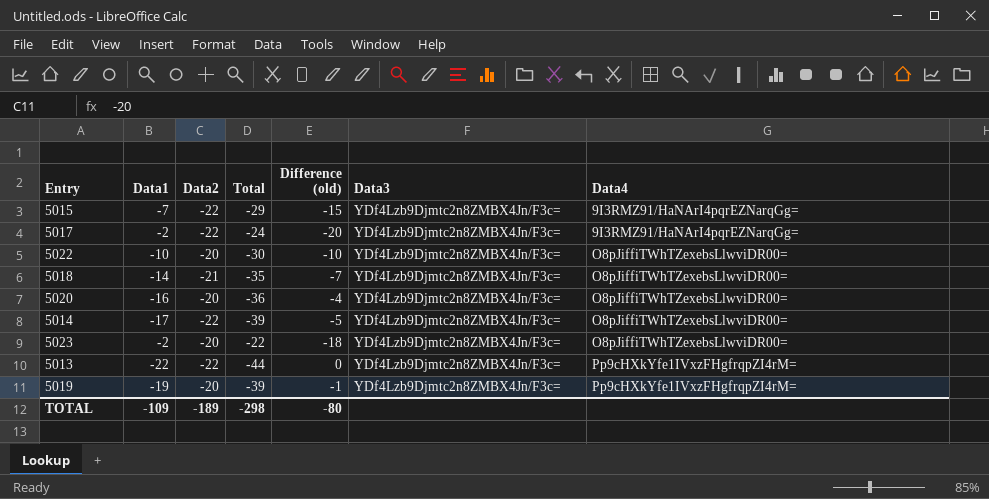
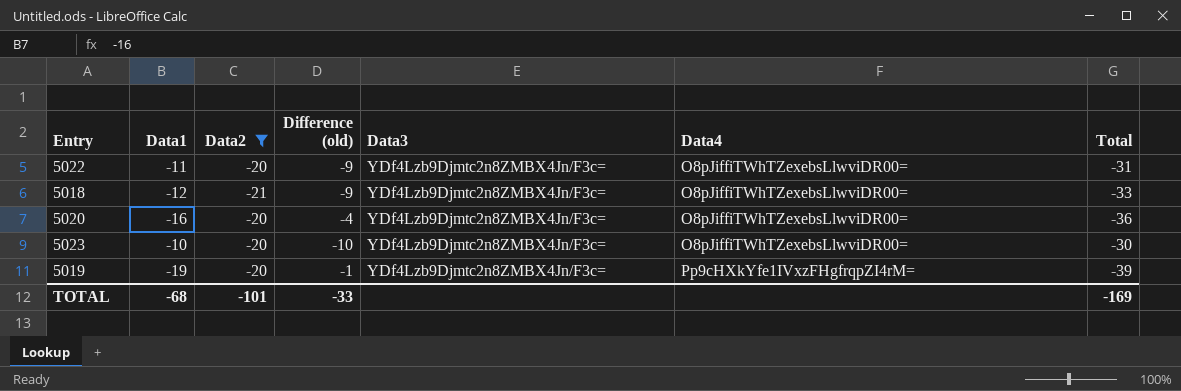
filter: none -> Data2 != -22
column Total | position: 4 -> 7
5022 | Data1: -10 -> -11
5022 | Difference (old): -10 -> -9
5022 | Total: -30 -> -31
5018 | Data1: -14 -> -12
5018 | Difference (old): -7 -> -9
5018 | Total: -35 -> -33
5023 | Data1: -2 -> -10
5023 | Difference (old): -18 -> -10
5023 | Total: -22 -> -30
TOTAL | Data1: -109 -> -68
TOTAL | Data2: -189 -> -101
TOTAL | Difference (old): -80 -> -33
TOTAL | Total: -298 -> -169

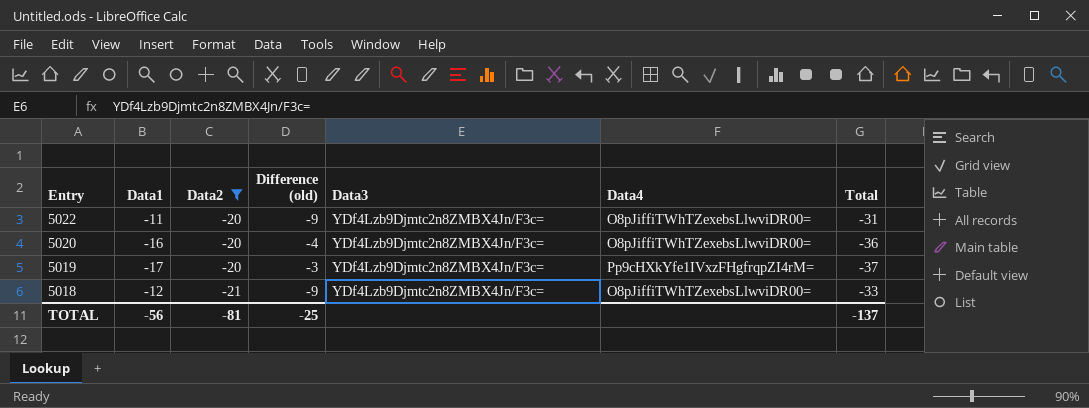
row order: Data4 ascending -> Entry descending
row 5023: -10 | -20 | -10 | YDf4Lzb9Djmtc2n8ZMBX4Jn/F3c= | O8pJiffiTWhTZexebsLlwviDR00= | -30 -> none
5019 | Data1: -19 -> -17
5019 | Difference (old): -1 -> -3
5019 | Total: -39 -> -37
TOTAL | Data1: -68 -> -56
TOTAL | Data2: -101 -> -81
TOTAL | Difference (old): -33 -> -25
TOTAL | Total: -169 -> -137

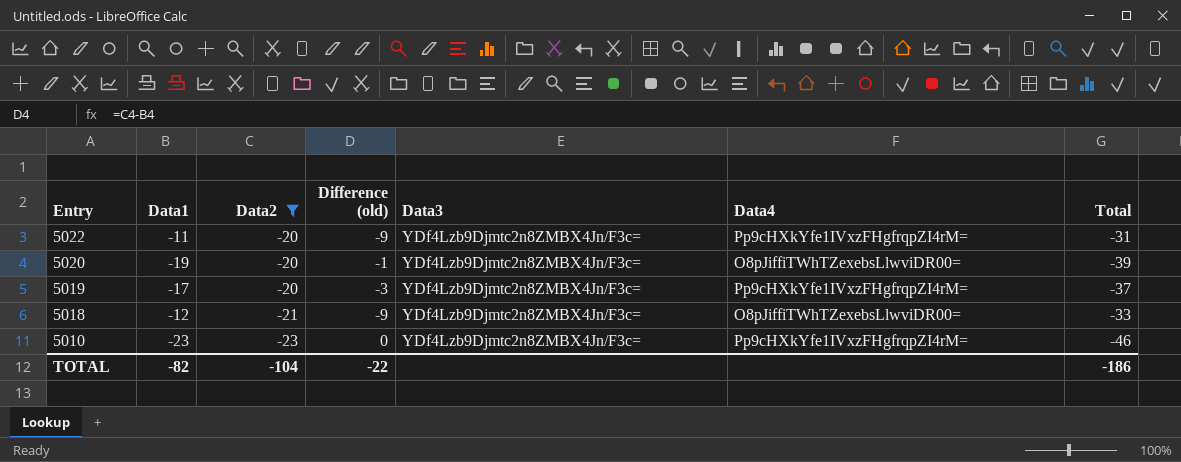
5022 | Data4: O8pJiffiTWhTZexebsLlwviDR00= -> Pp9cHXkYfe1IVxzFHgfrqpZI4rM=
5020 | Data1: -16 -> -19
5020 | Difference (old): -4 -> -1
5020 | Total: -36 -> -39
row 5010: none -> -23 | -23 | 0 | YDf4Lzb9Djmtc2n8ZMBX4Jn/F3c= | Pp9cHXkYfe1IVxzFHgfrqpZI4rM= | -46
TOTAL | Data1: -56 -> -82
TOTAL | Data2: -81 -> -104
TOTAL | Difference (old): -25 -> -22
TOTAL | Total: -137 -> -186

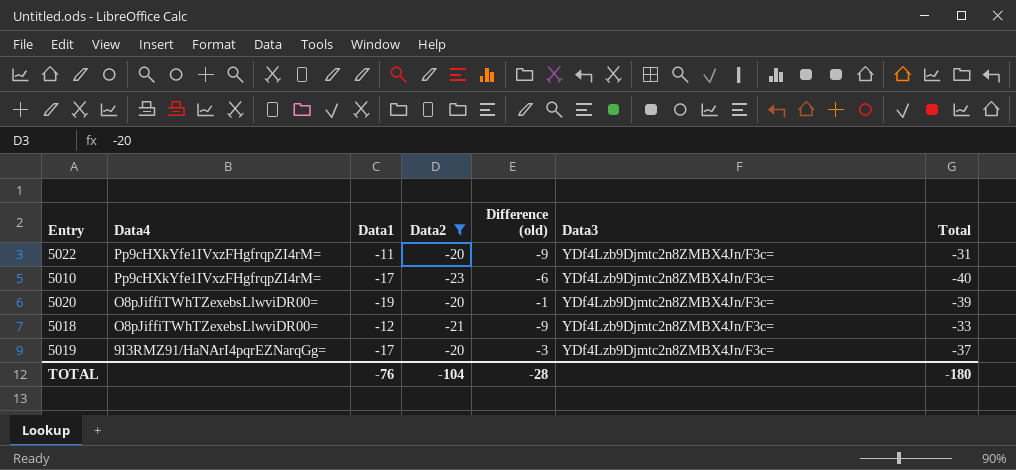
row order: Entry descending -> Data4 descending
column Data4 | position: 6 -> 2
5010 | Data1: -23 -> -17
5010 | Difference (old): 0 -> -6
5010 | Total: -46 -> -40
5019 | Data4: Pp9cHXkYfe1IVxzFHgfrqpZI4rM= -> 9I3RMZ91/HaNArI4pqrEZNarqGg=
TOTAL | Data1: -82 -> -76
TOTAL | Difference (old): -22 -> -28
TOTAL | Total: -186 -> -180

